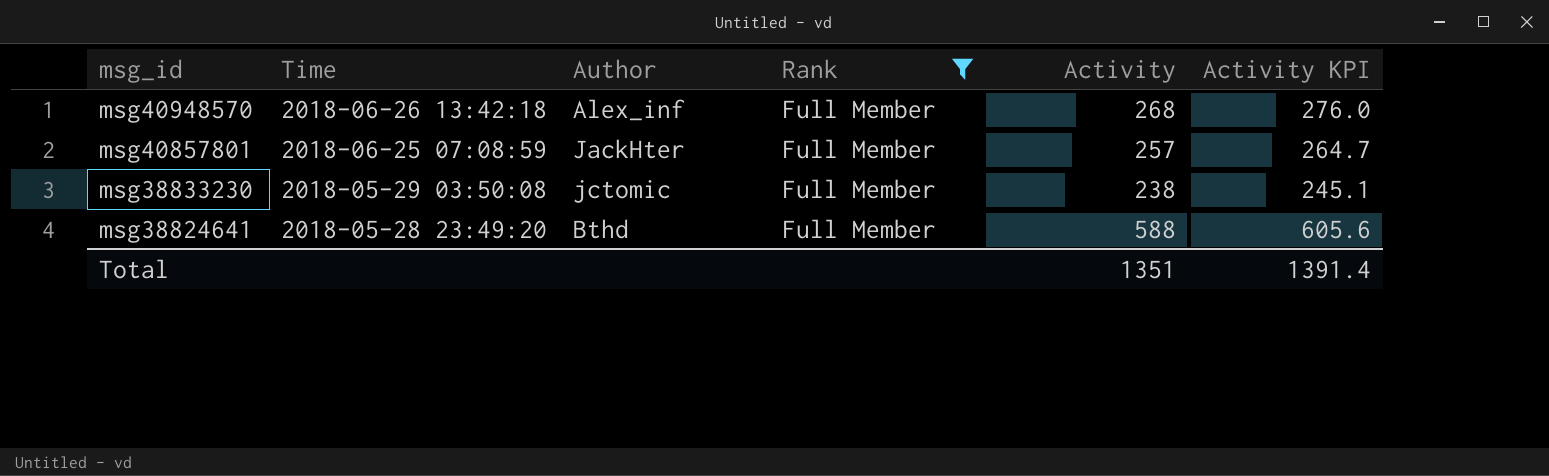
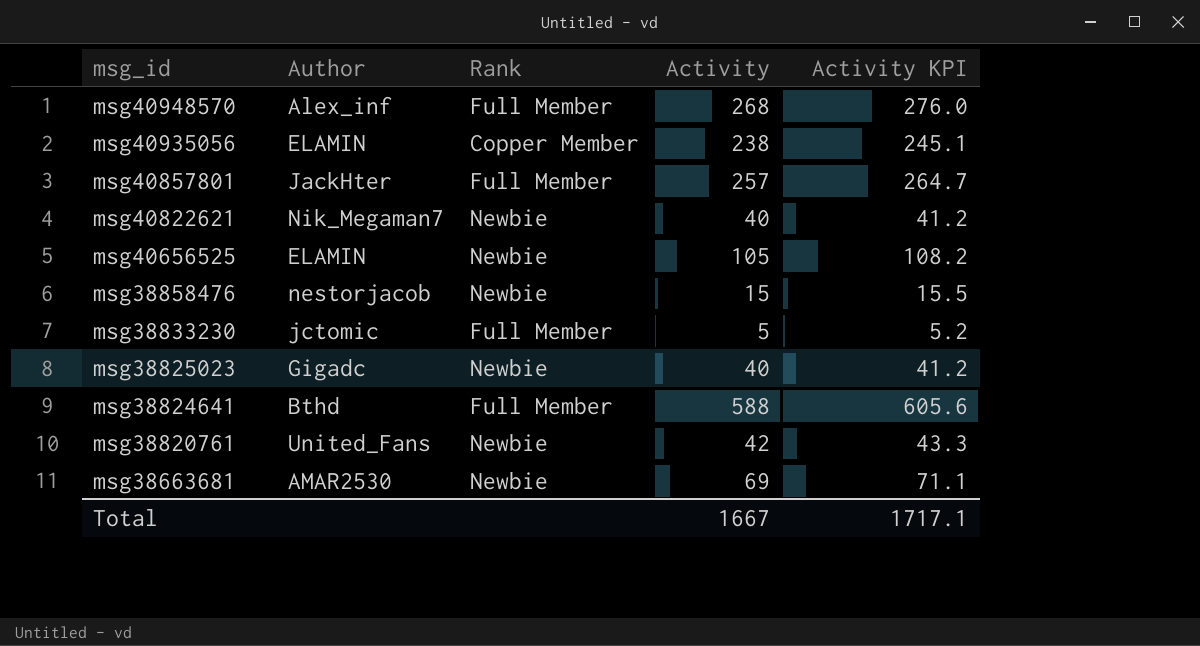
filter: Rank = Full Member -> none
column Time | position: 2 -> none
msg38833230 | Activity: 238 -> 5
msg38833230 | Activity KPI: 245.1 -> 5.2
Total | Activity: 1351 -> 1667
Total | Activity KPI: 1391.4 -> 1717.1

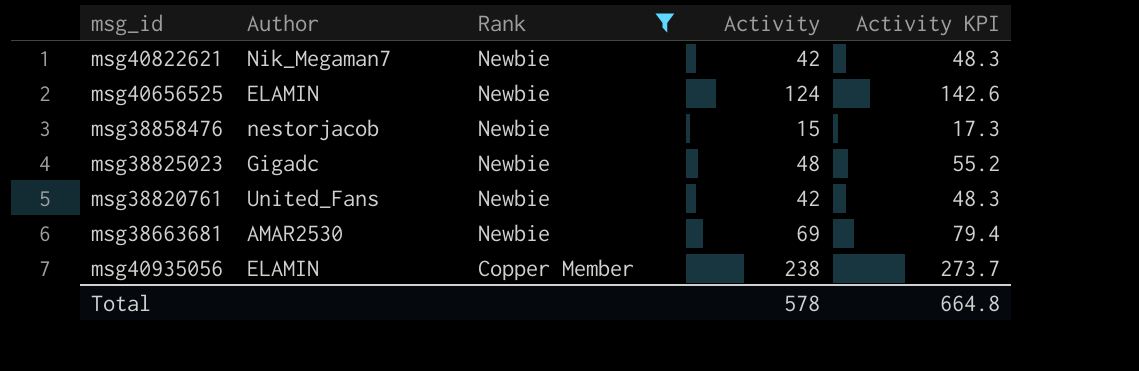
filter: none -> Rank != Full Member
row order: msg_id descending -> Rank descending
column Activity KPI | formula: [Activity] * 1.03 -> [Activity] * 1.15
msg40822621 | Activity: 40 -> 42
msg40656525 | Activity: 105 -> 124
msg38825023 | Activity: 40 -> 48
Total | Activity: 1667 -> 578
Total | Activity KPI: 1717.1 -> 664.8

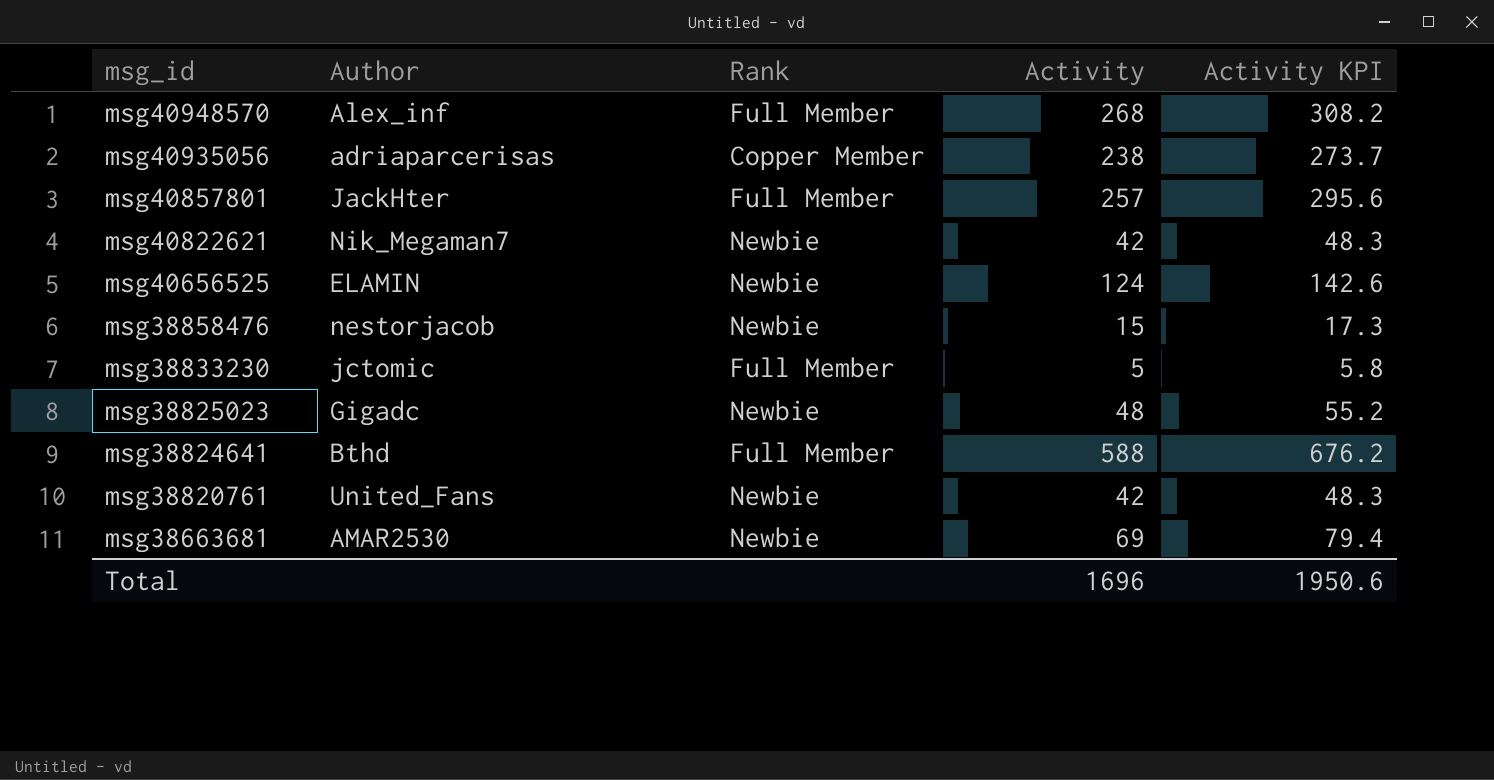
filter: Rank != Full Member -> none
row order: Rank descending -> msg_id descending
msg40935056 | Author: ELAMIN -> adriaparcerisas
Total | Activity: 578 -> 1696
Total | Activity KPI: 664.8 -> 1950.6

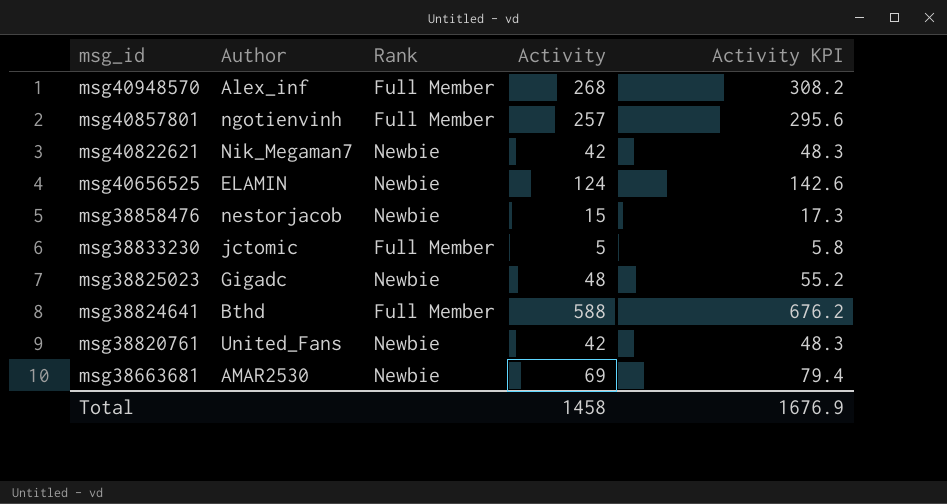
row msg40935056: adriaparcerisas | Copper Member | 238 | 273.7 -> none
msg40857801 | Author: JackHter -> ngotienvinh
Total | Activity: 1696 -> 1458
Total | Activity KPI: 1950.6 -> 1676.9

